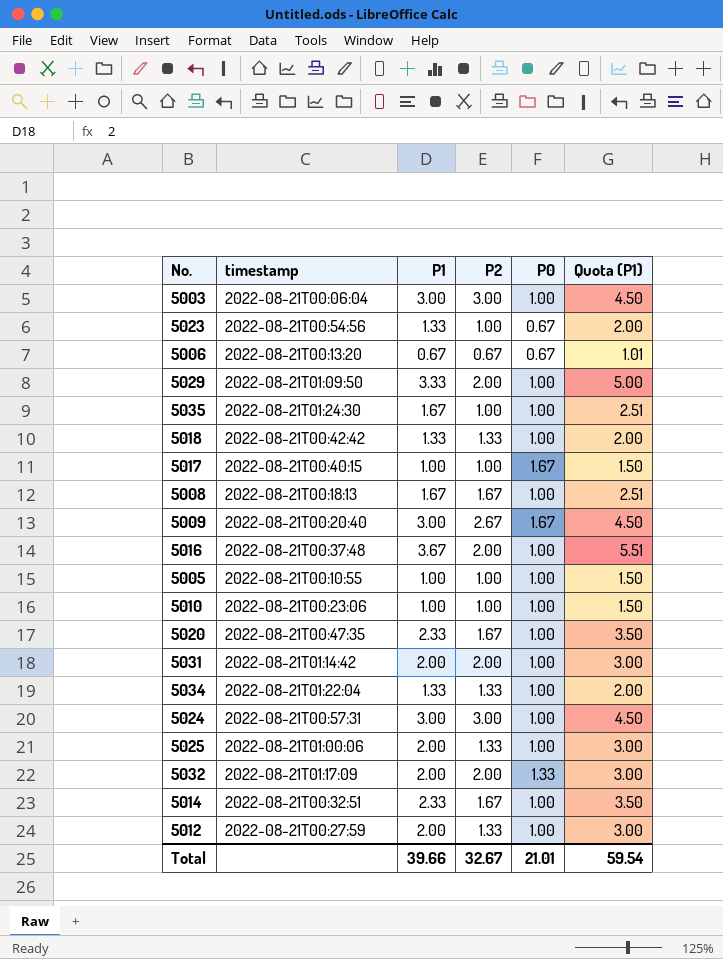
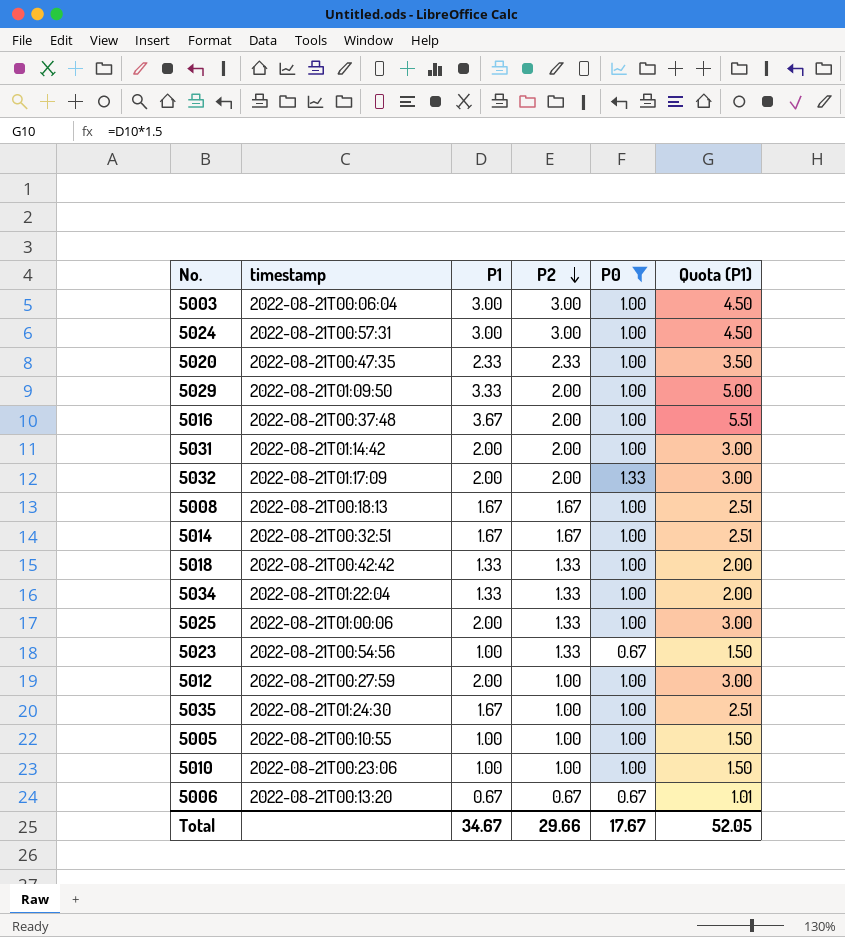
filter: none -> P0 != 1.67
row order: none -> P2 descending
5020 | P2: 1.67 -> 2.33
5014 | P1: 2.33 -> 1.67
5014 | Quota (P1): 3.50 -> 2.51
5023 | P1: 1.33 -> 1.00
5023 | P2: 1.00 -> 1.33
5023 | Quota (P1): 2.00 -> 1.50
5012 | P2: 1.33 -> 1.00
Total | P1: 39.66 -> 34.67
Total | P2: 32.67 -> 29.66
Total | P0: 21.01 -> 17.67
Total | Quota (P1): 59.54 -> 52.05

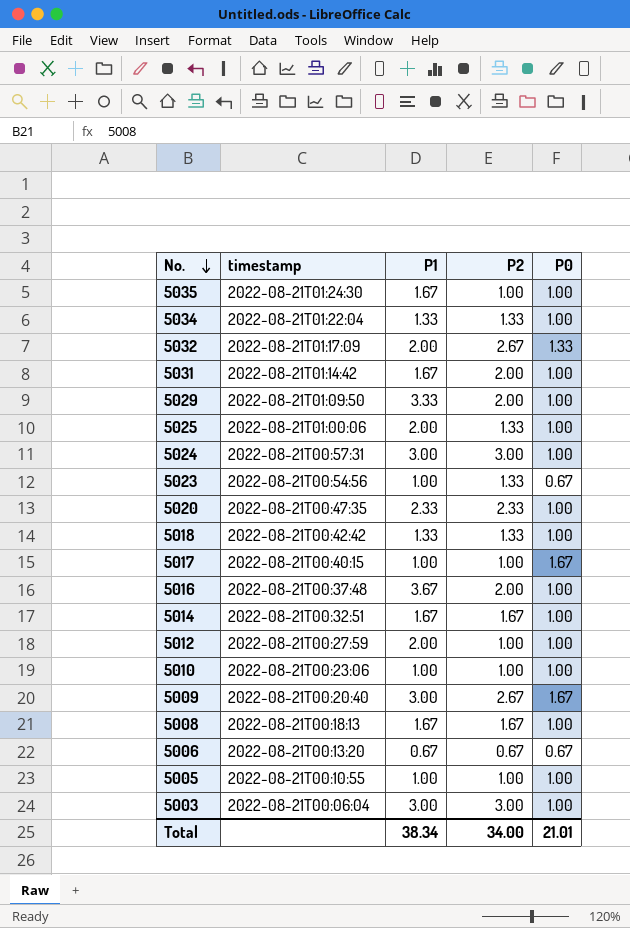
filter: P0 != 1.67 -> none
row order: P2 descending -> No. descending
column Quota (P1) | formula: [P1] * 1.5 -> none
5032 | P2: 2.00 -> 2.67
5031 | P1: 2.00 -> 1.67
Total | P1: 34.67 -> 38.34
Total | P2: 29.66 -> 34.00
Total | P0: 17.67 -> 21.01

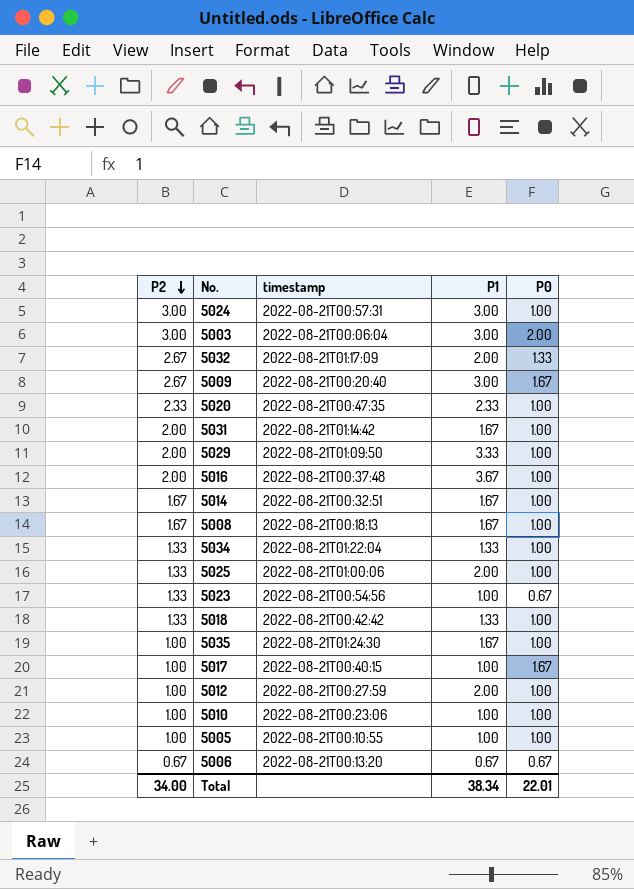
row order: No. descending -> P2 descending
column P2 | position: 4 -> 1
5003 | P0: 1.00 -> 2.00
Total | P0: 21.01 -> 22.01

